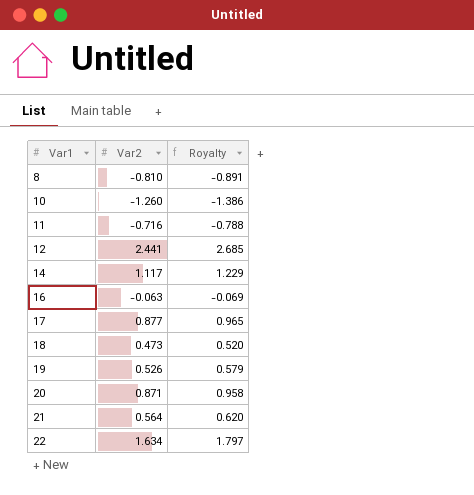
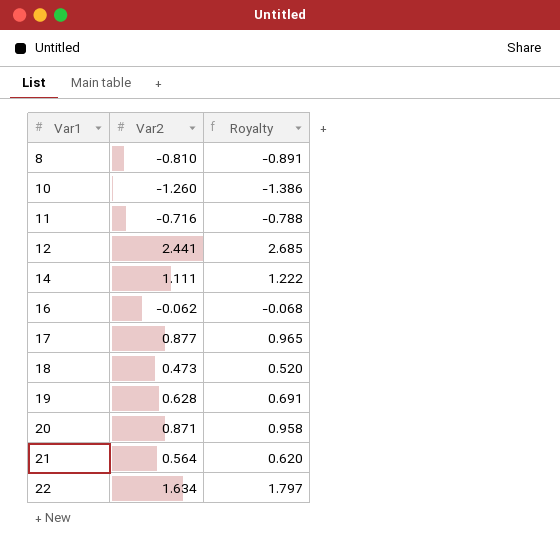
14 | Var2: 1.117 -> 1.111
14 | Royalty: 1.229 -> 1.222
16 | Var2: -0.063 -> -0.062
16 | Royalty: -0.069 -> -0.068
19 | Var2: 0.526 -> 0.628
19 | Royalty: 0.579 -> 0.691

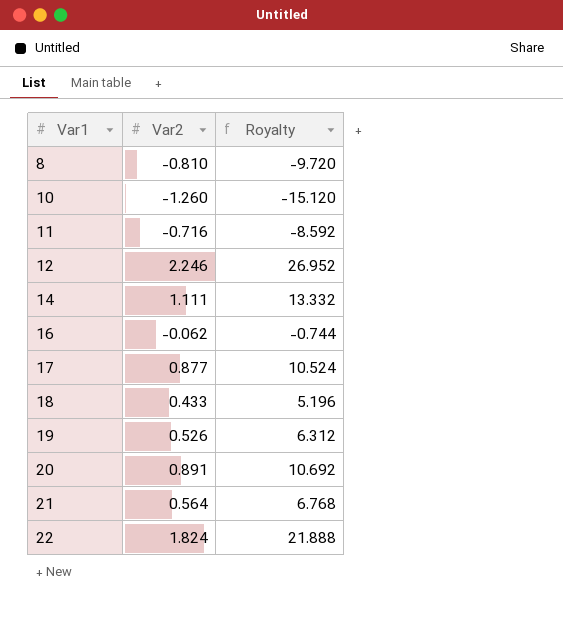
column Royalty | formula: [Var2] * 1.1 -> [Var2] * 12
12 | Var2: 2.441 -> 2.246
18 | Var2: 0.473 -> 0.433
19 | Var2: 0.628 -> 0.526
20 | Var2: 0.871 -> 0.891
22 | Var2: 1.634 -> 1.824

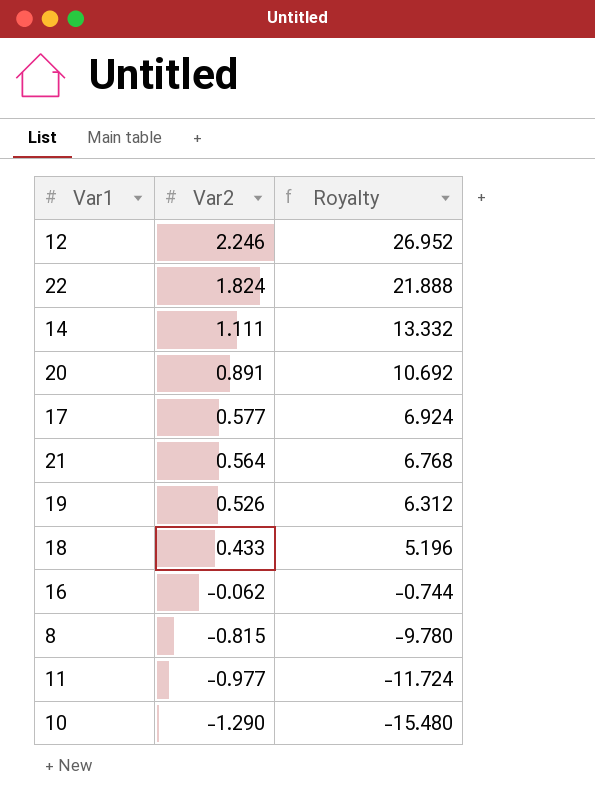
row order: Var1 ascending -> Var2 descending
17 | Var2: 0.877 -> 0.577
17 | Royalty: 10.524 -> 6.924
8 | Var2: -0.810 -> -0.815
8 | Royalty: -9.720 -> -9.780
11 | Var2: -0.716 -> -0.977
11 | Royalty: -8.592 -> -11.724
10 | Var2: -1.260 -> -1.290
10 | Royalty: -15.120 -> -15.480

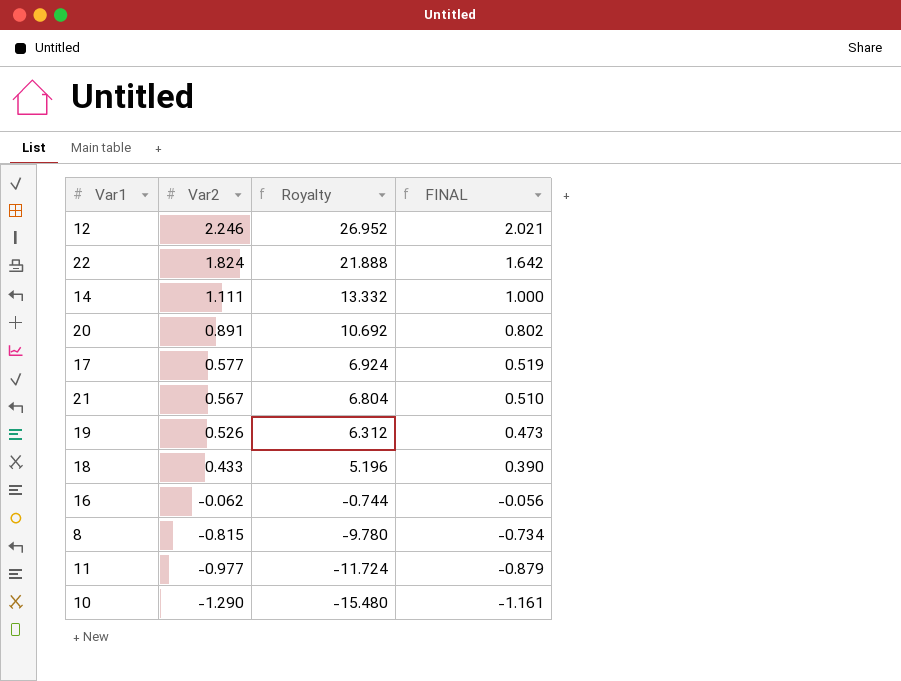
column FINAL | formula: none -> [Var2] * 0.9
21 | Var2: 0.564 -> 0.567
21 | Royalty: 6.768 -> 6.804

